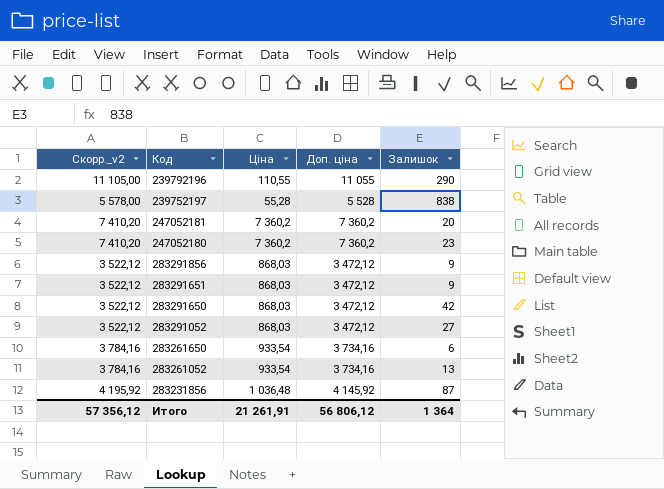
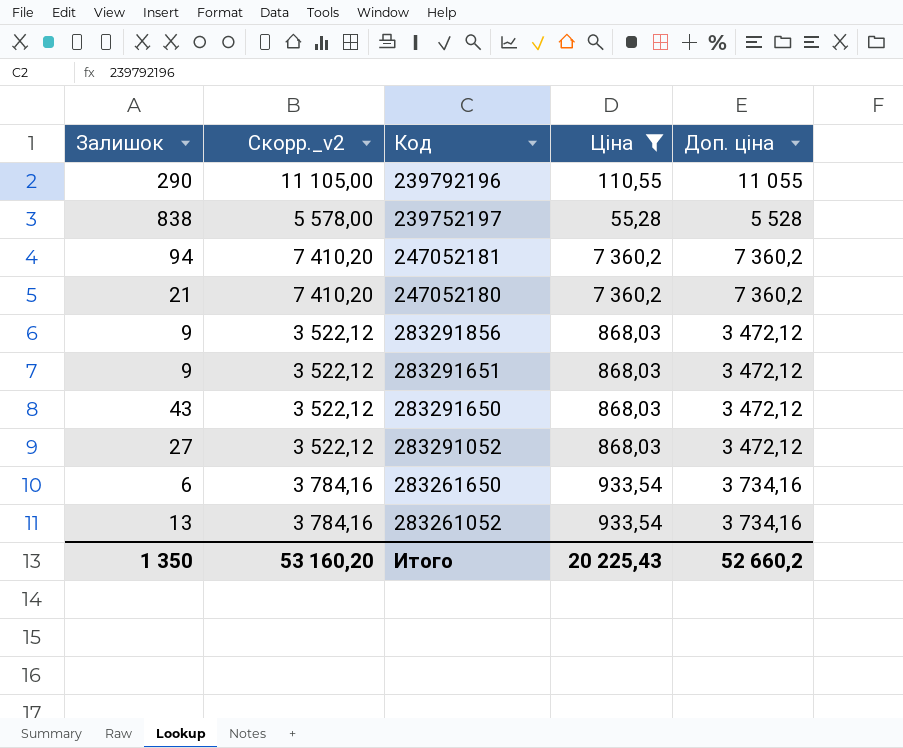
filter: none -> Ціна != 1 036,48
column Залишок | position: 5 -> 1
247052181 | Залишок: 20 -> 94
247052180 | Залишок: 23 -> 21
283291650 | Залишок: 42 -> 43
Итого | Залишок: 1 364 -> 1 350
Итого | Скорр._v2: 57 356,12 -> 53 160,20
Итого | Ціна: 21 261,91 -> 20 225,43
Итого | Доп. ціна: 56 806,12 -> 52 660,2

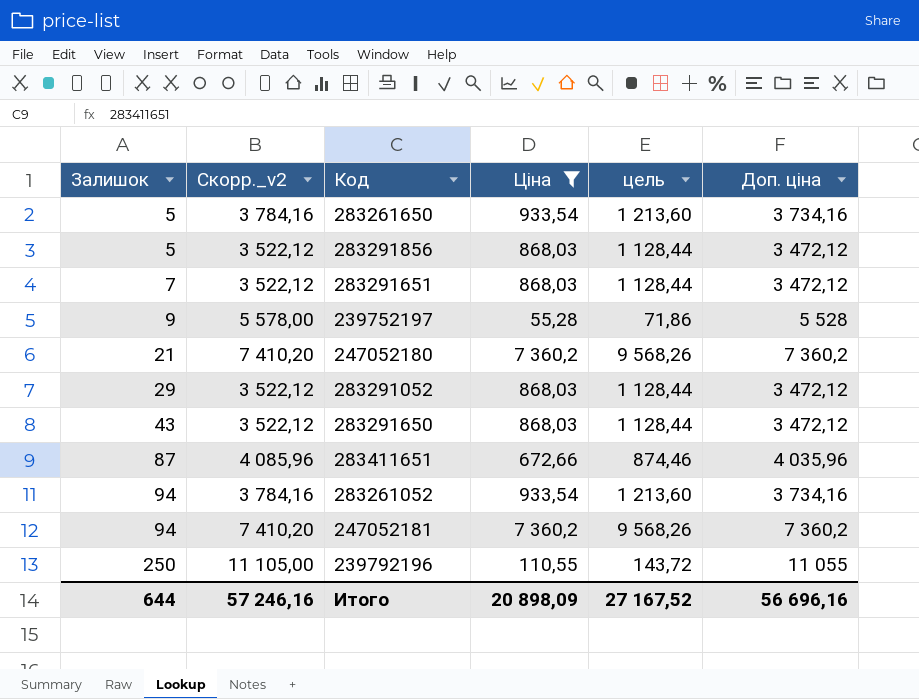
row order: none -> Залишок ascending
column цель | formula: none -> [Ціна] * 1,3
283261650 | Залишок: 6 -> 5
283291856 | Залишок: 9 -> 5
283291651 | Залишок: 9 -> 7
239752197 | Залишок: 838 -> 9
283291052 | Залишок: 27 -> 29
row 283411651: none -> 87 | 4 085,96 | 672,66 | 874,46 | 4 035,96
283261052 | Залишок: 13 -> 94
239792196 | Залишок: 290 -> 250
Итого | Залишок: 1 350 -> 644
Итого | Скорр._v2: 53 160,20 -> 57 246,16
Итого | Ціна: 20 225,43 -> 20 898,09
Итого | Доп. ціна: 52 660,2 -> 56 696,16

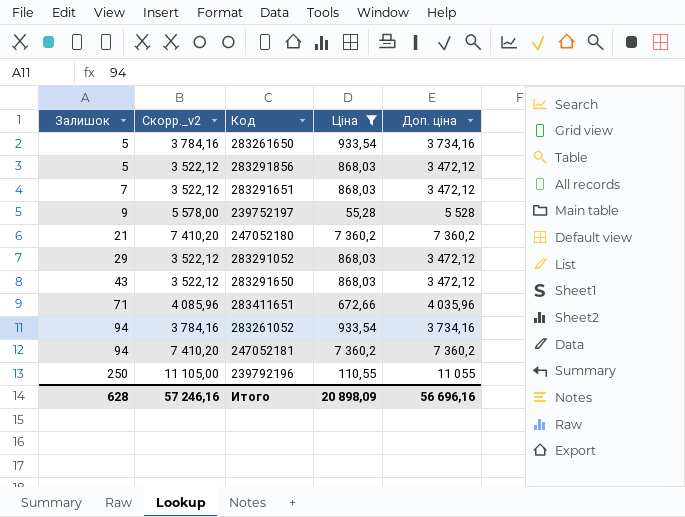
column цель | formula: [Ціна] * 1,3 -> none
283411651 | Залишок: 87 -> 71
Итого | Залишок: 644 -> 628

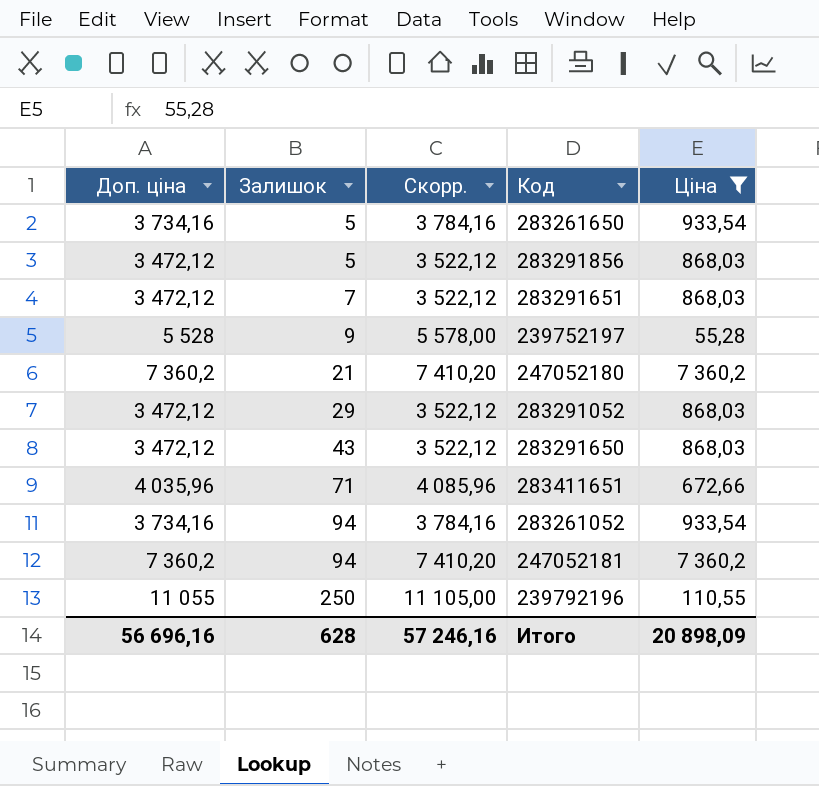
column Доп. ціна | position: 5 -> 1
column name: Скорр._v2 -> Скорр.

